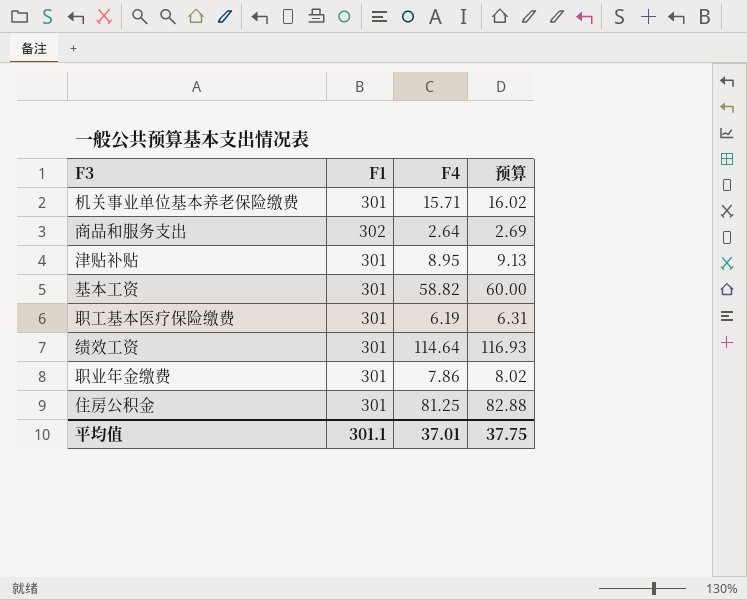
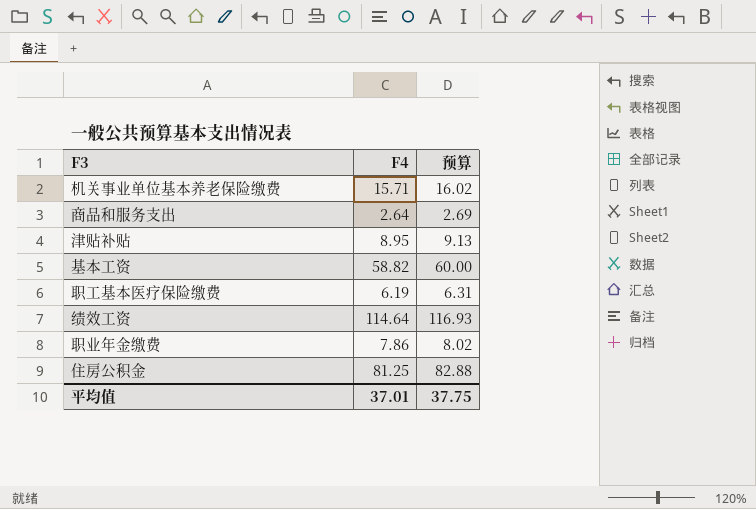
column F1 | position: 2 -> none

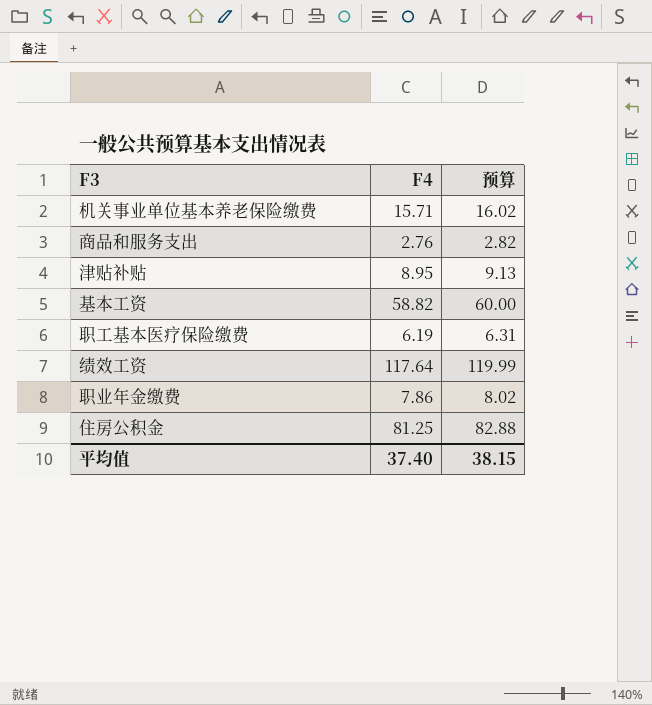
商品和服务支出 | F4: 2.64 -> 2.76
商品和服务支出 | 预算: 2.69 -> 2.82
绩效工资 | F4: 114.64 -> 117.64
绩效工资 | 预算: 116.93 -> 119.99
平均值 | F4: 37.01 -> 37.40
平均值 | 预算: 37.75 -> 38.15

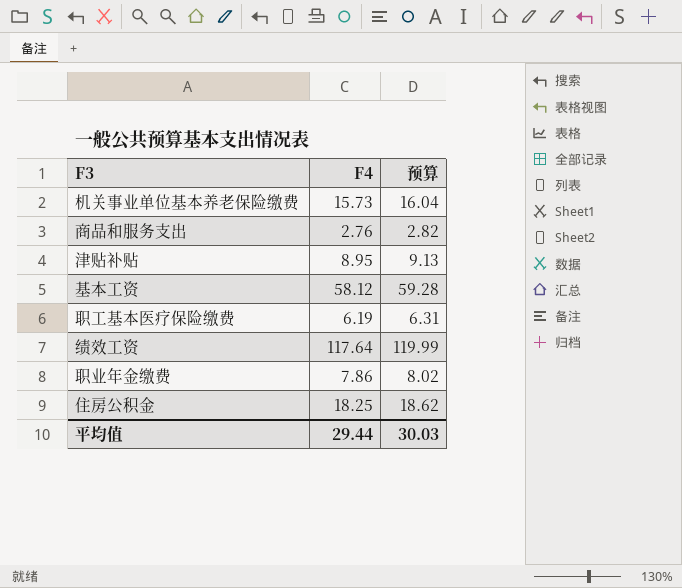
机关事业单位基本养老保险缴费 | F4: 15.71 -> 15.73
机关事业单位基本养老保险缴费 | 预算: 16.02 -> 16.04
基本工资 | F4: 58.82 -> 58.12
基本工资 | 预算: 60.00 -> 59.28
住房公积金 | F4: 81.25 -> 18.25
住房公积金 | 预算: 82.88 -> 18.62
平均值 | F4: 37.40 -> 29.44
平均值 | 预算: 38.15 -> 30.03

